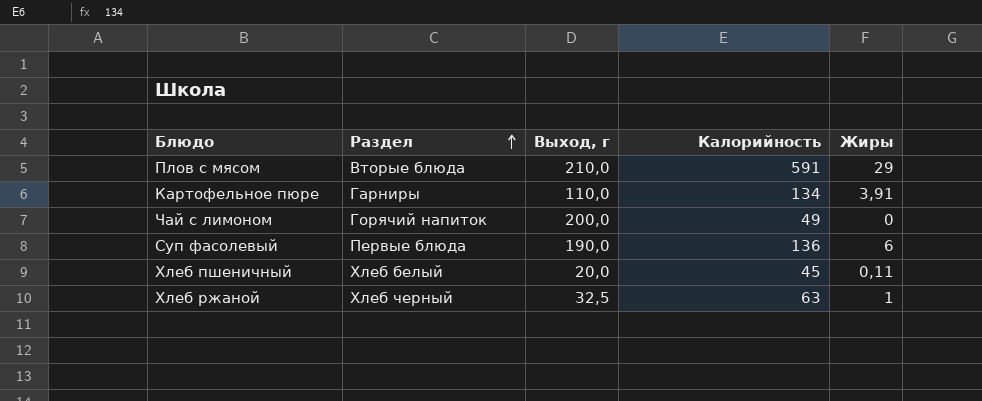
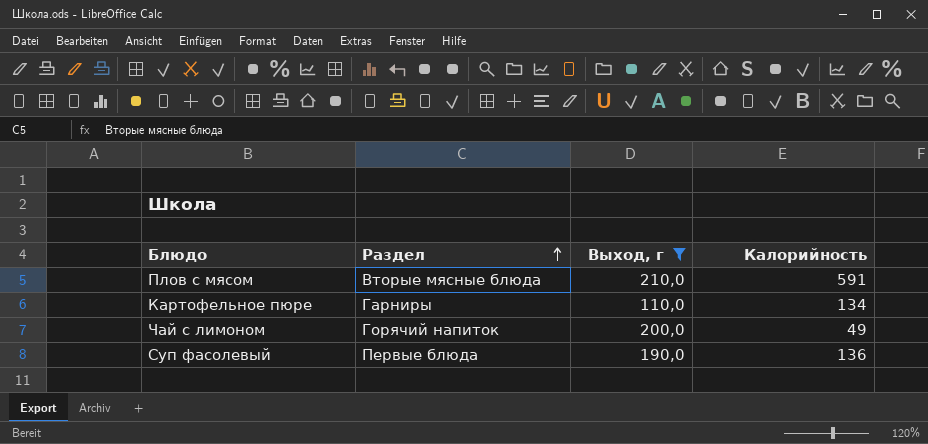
filter: none -> Выход, г >= 110,0
column Жиры | position: 5 -> none
Плов с мясом | Раздел: Вторые блюда -> Вторые мясные блюда

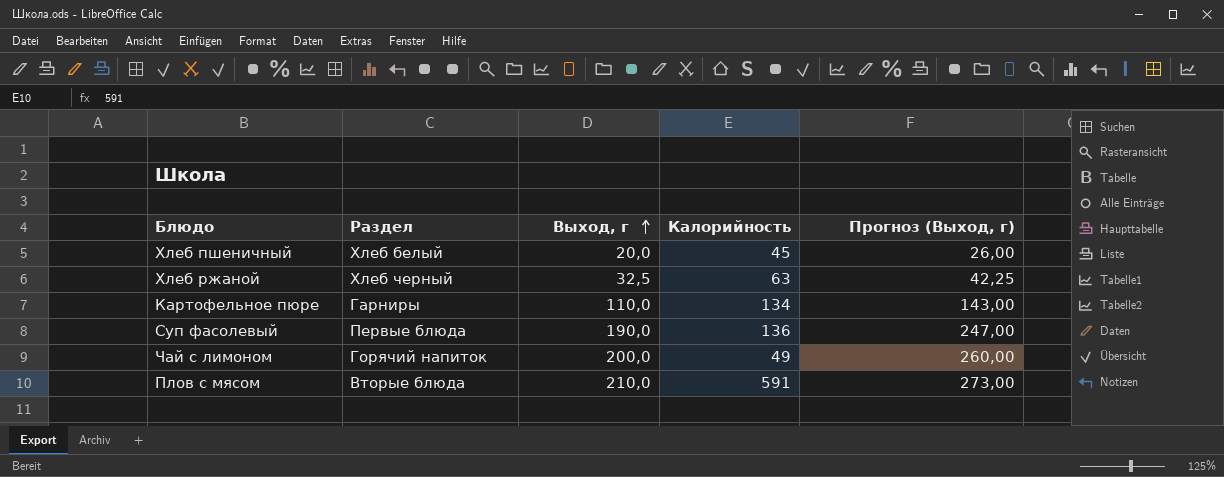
filter: Выход, г >= 110,0 -> none
row order: Раздел ascending -> Выход, г ascending
column Прогноз (Выход, г) | formula: none -> [Выход, г] * 1,3
Плов с мясом | Раздел: Вторые мясные блюда -> Вторые блюда

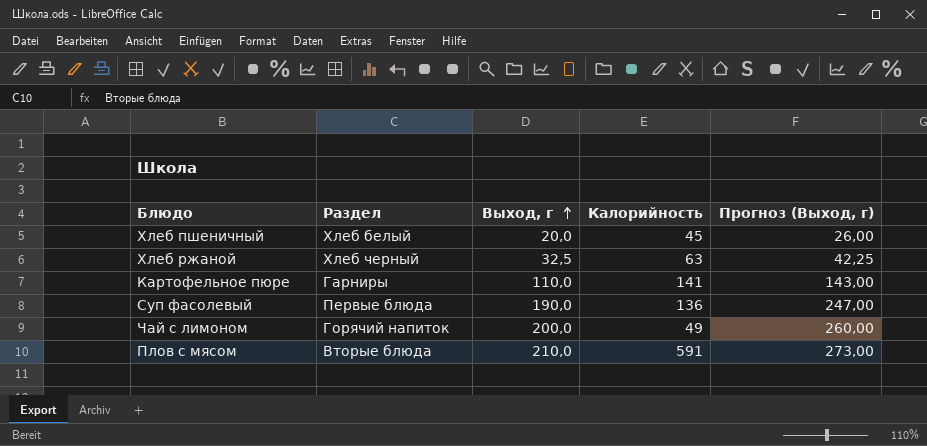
Картофельное пюре | Калорийность: 134 -> 141

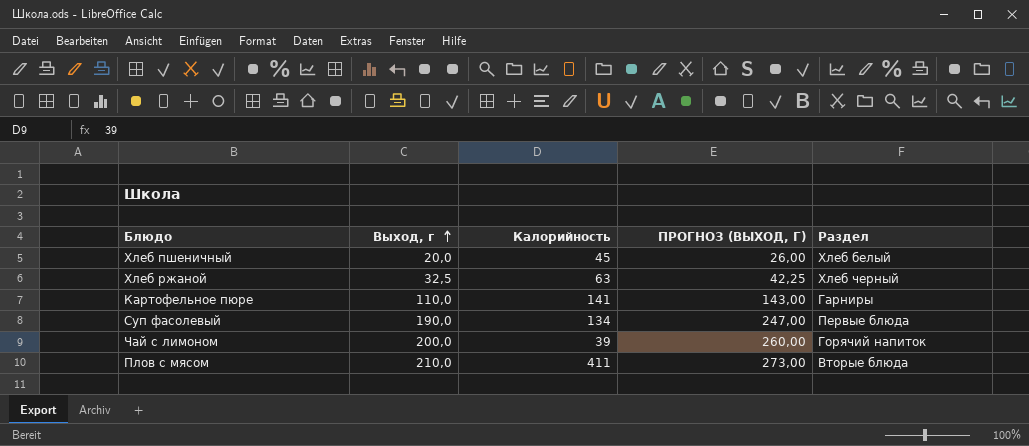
column name: Прогноз (Выход, г) -> ПРОГНОЗ (ВЫХОД, Г)
column Раздел | position: 2 -> 5
Суп фасолевый | Калорийность: 136 -> 134
Чай с лимоном | Калорийность: 49 -> 39
Плов с мясом | Калорийность: 591 -> 411

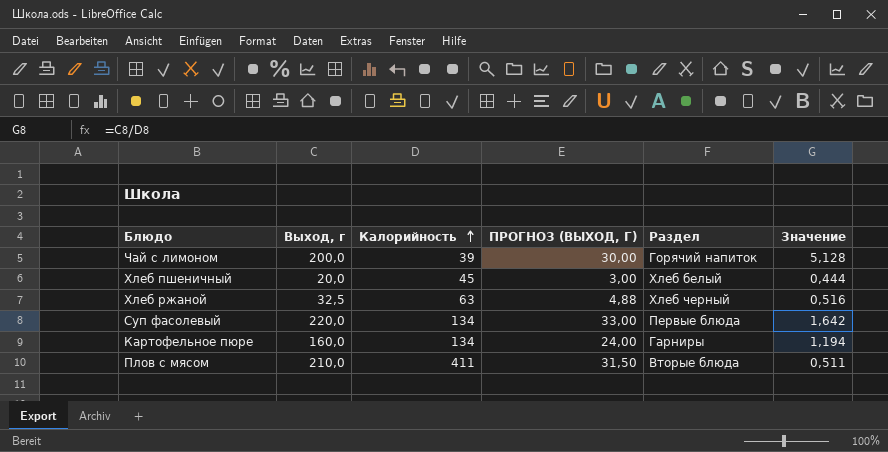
row order: Выход, г ascending -> Калорийность ascending
column ПРОГНОЗ (ВЫХОД, Г) | formula: [Выход, г] * 1,3 -> [Выход, г] * 0,15
column Значение | formula: none -> [Выход, г] / [Калорийность]
Суп фасолевый | Выход, г: 190,0 -> 220,0
Картофельное пюре | Выход, г: 110,0 -> 160,0
Картофельное пюре | Калорийность: 141 -> 134

